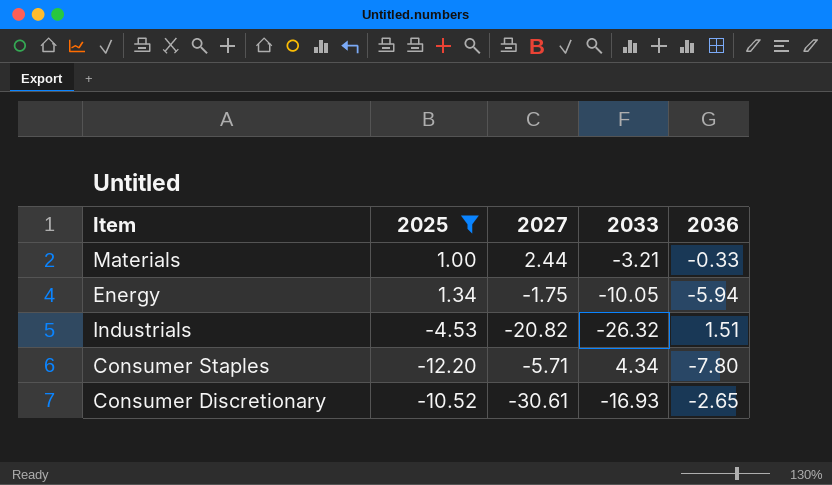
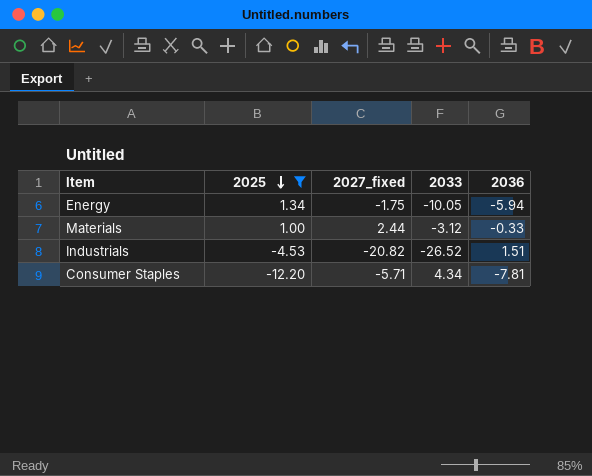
row order: none -> 2025 descending
column name: 2027 -> 2027_fixed
row Consumer Discretionary: -10.52 | -30.61 | -16.93 | -2.65 -> none
Materials | 2033: -3.21 -> -3.12
Industrials | 2033: -26.32 -> -26.52
Consumer Staples | 2036: -7.80 -> -7.81

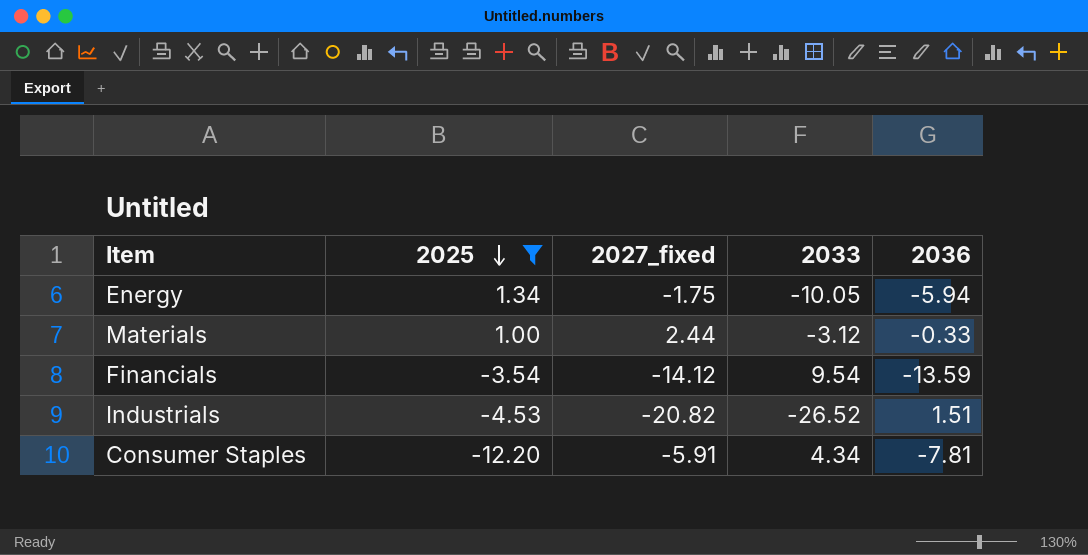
row Financials: none -> -3.54 | -14.12 | 9.54 | -13.59
Consumer Staples | 2027_fixed: -5.71 -> -5.91

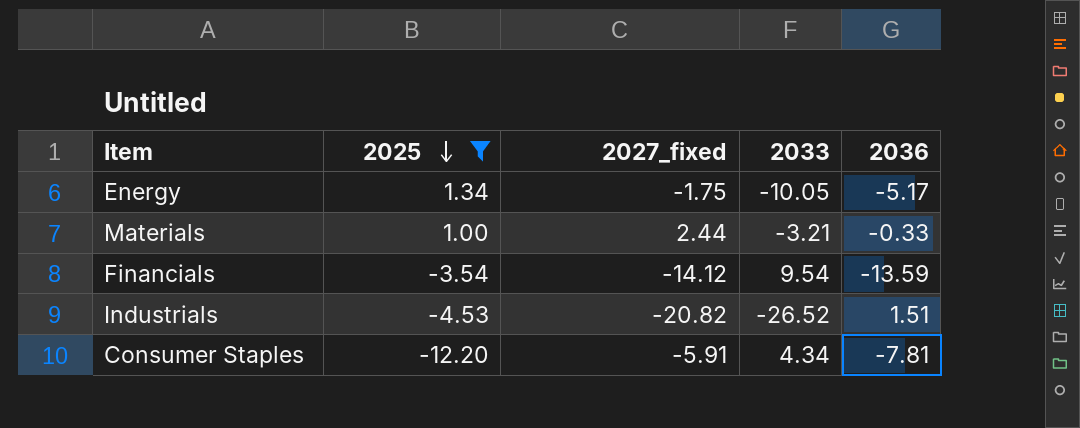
Energy | 2036: -5.94 -> -5.17
Materials | 2033: -3.12 -> -3.21

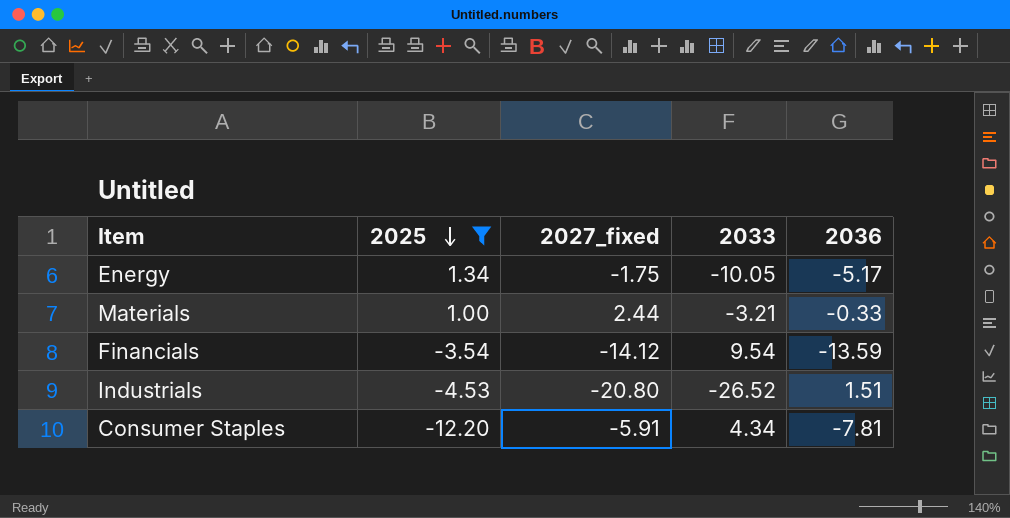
Industrials | 2027_fixed: -20.82 -> -20.80

